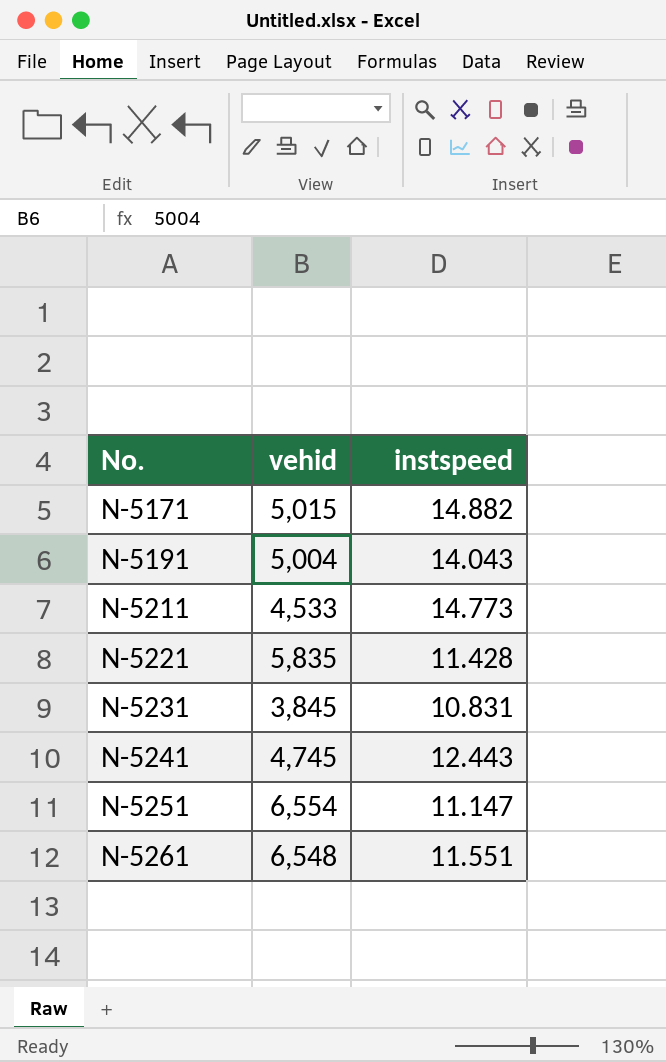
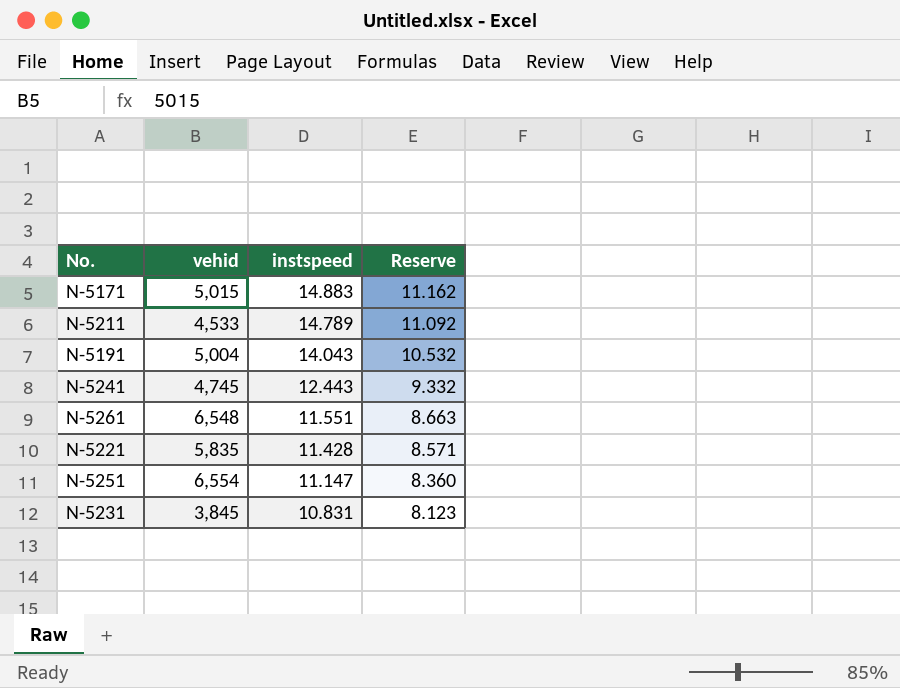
row order: No. ascending -> instspeed descending
column Reserve | formula: none -> [instspeed] * 0.75
N-5171 | instspeed: 14.882 -> 14.883
N-5211 | instspeed: 14.773 -> 14.789

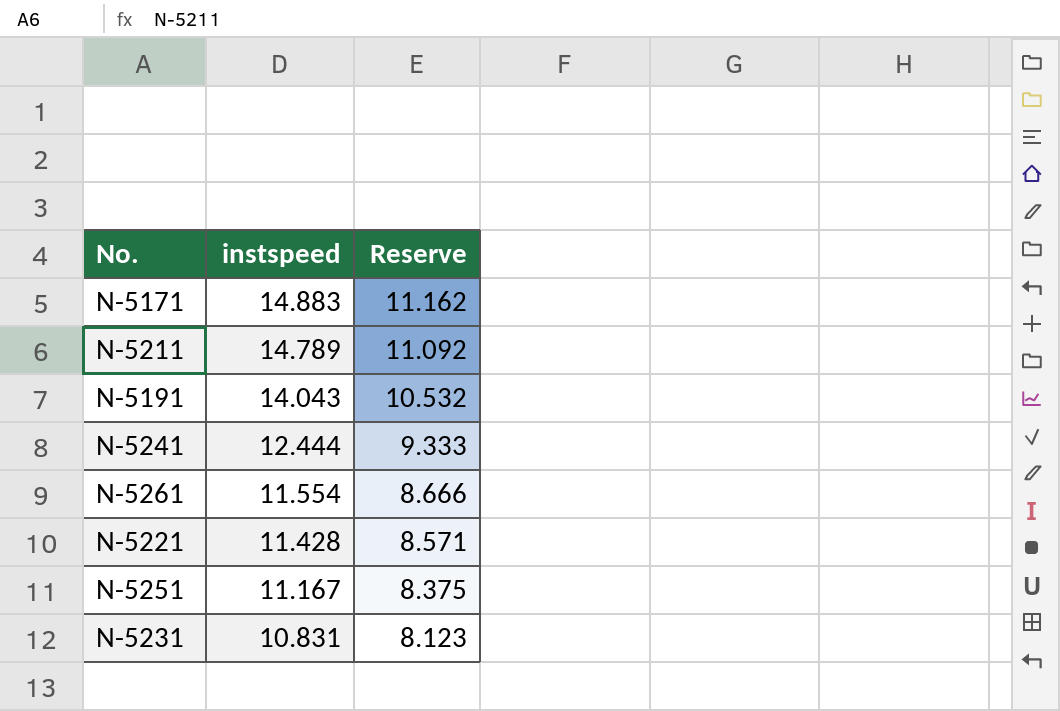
column vehid | position: 2 -> none
N-5241 | instspeed: 12.443 -> 12.444
N-5241 | Reserve: 9.332 -> 9.333
N-5261 | instspeed: 11.551 -> 11.554
N-5261 | Reserve: 8.663 -> 8.666
N-5251 | instspeed: 11.147 -> 11.167
N-5251 | Reserve: 8.360 -> 8.375

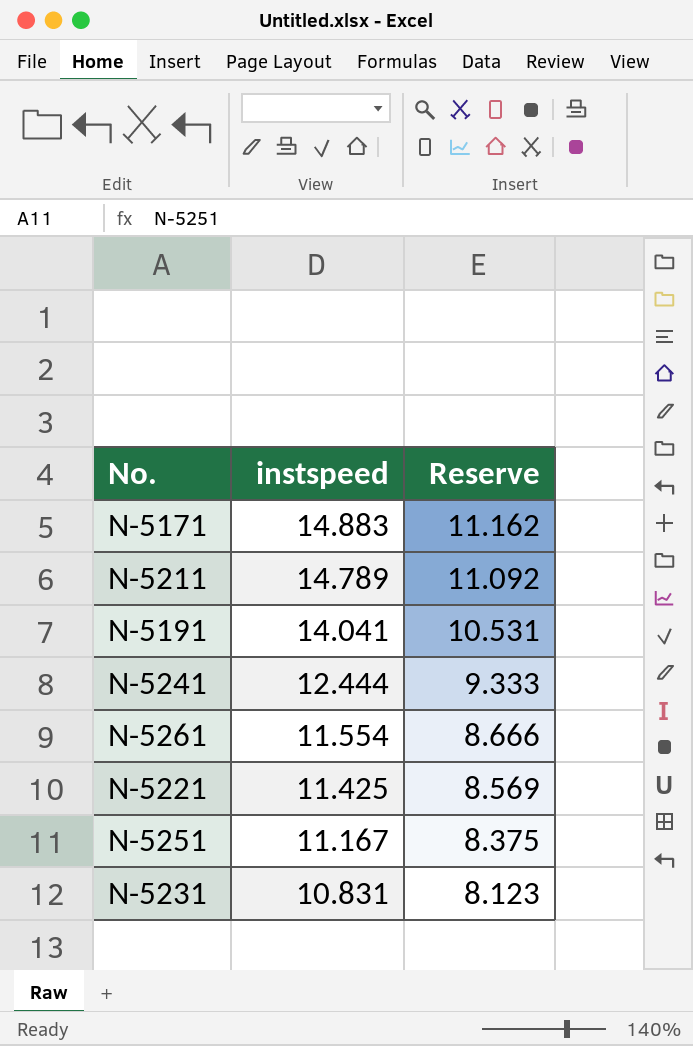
N-5191 | instspeed: 14.043 -> 14.041
N-5191 | Reserve: 10.532 -> 10.531
N-5221 | instspeed: 11.428 -> 11.425
N-5221 | Reserve: 8.571 -> 8.569

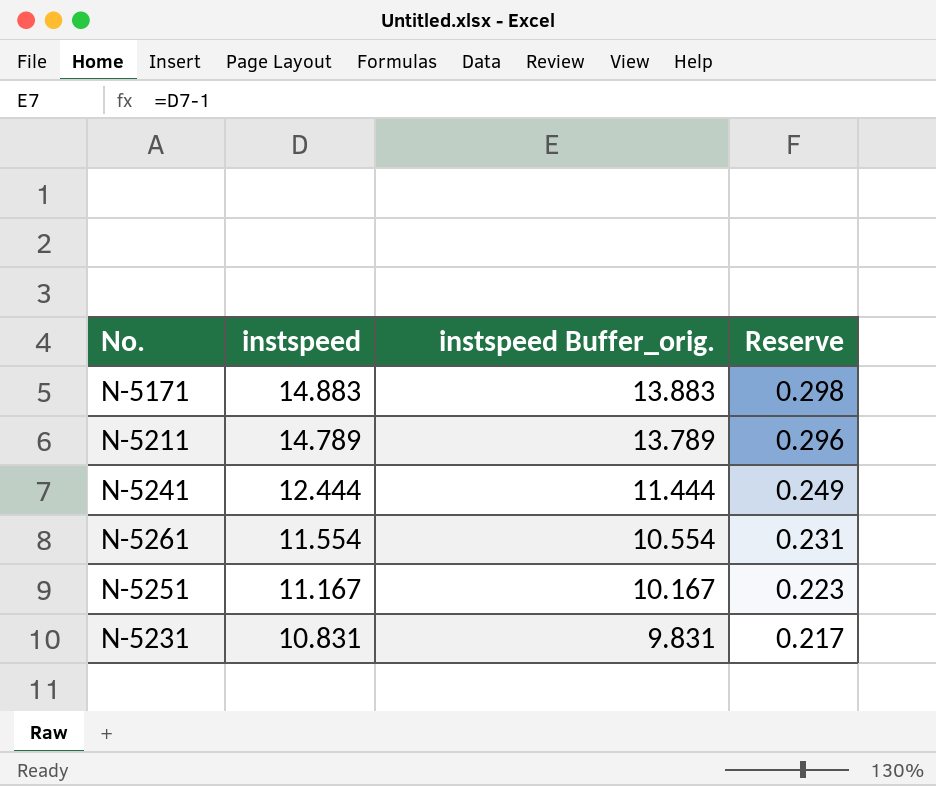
column instspeed Buffer_orig. | formula: none -> [instspeed] - 1
column Reserve | formula: [instspeed] * 0.75 -> [instspeed] * 0.02
row N-5191: 14.041 | 10.531 -> none
row N-5221: 11.425 | 8.569 -> none

